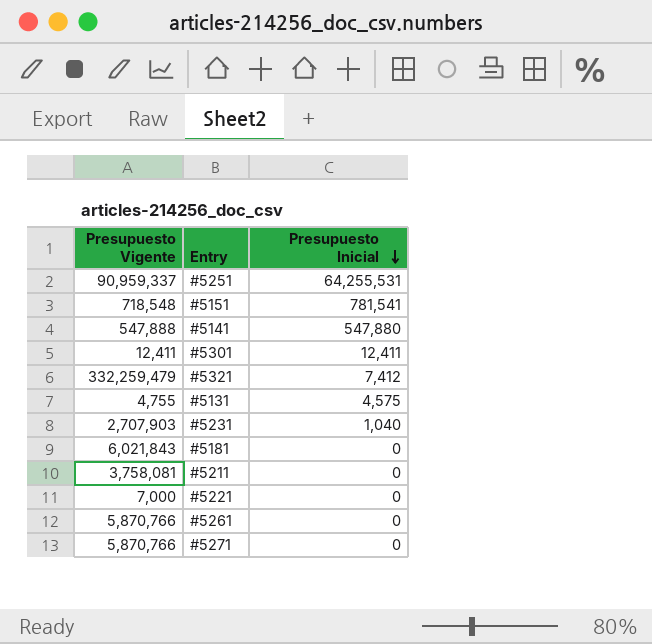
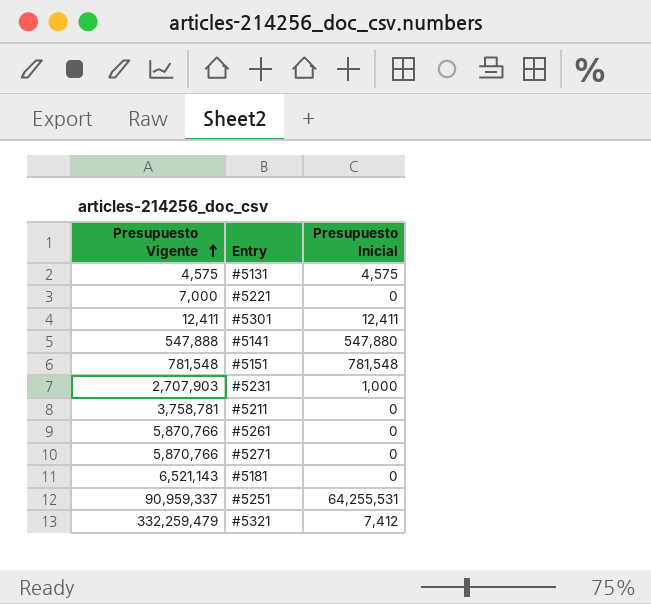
row order: Presupuesto Inicial descending -> Presupuesto Vigente ascending
#5131 | Presupuesto Vigente: 4,755 -> 4,575
#5151 | Presupuesto Vigente: 718,548 -> 781,548
#5151 | Presupuesto Inicial: 781,541 -> 781,548
#5231 | Presupuesto Inicial: 1,040 -> 1,000
#5211 | Presupuesto Vigente: 3,758,081 -> 3,758,781
#5181 | Presupuesto Vigente: 6,021,843 -> 6,521,143

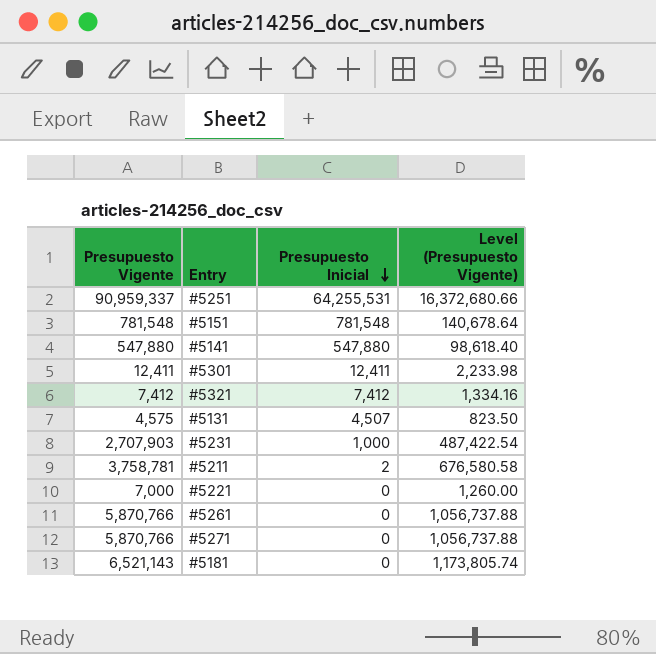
row order: Presupuesto Vigente ascending -> Presupuesto Inicial descending
column Level (Presupuesto Vigente) | formula: none -> [Presupuesto Vigente] * 0.18
#5141 | Presupuesto Vigente: 547,888 -> 547,880
#5321 | Presupuesto Vigente: 332,259,479 -> 7,412
#5131 | Presupuesto Inicial: 4,575 -> 4,507
#5211 | Presupuesto Inicial: 0 -> 2

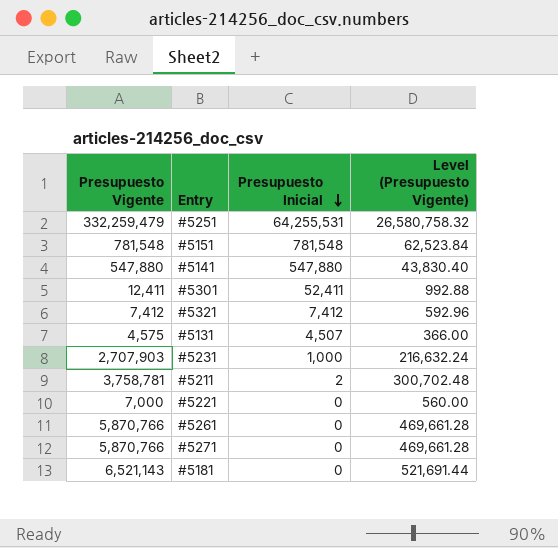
column Level (Presupuesto Vigente) | formula: [Presupuesto Vigente] * 0.18 -> [Presupuesto Vigente] * 0.08
#5251 | Presupuesto Vigente: 90,959,337 -> 332,259,479
#5301 | Presupuesto Inicial: 12,411 -> 52,411

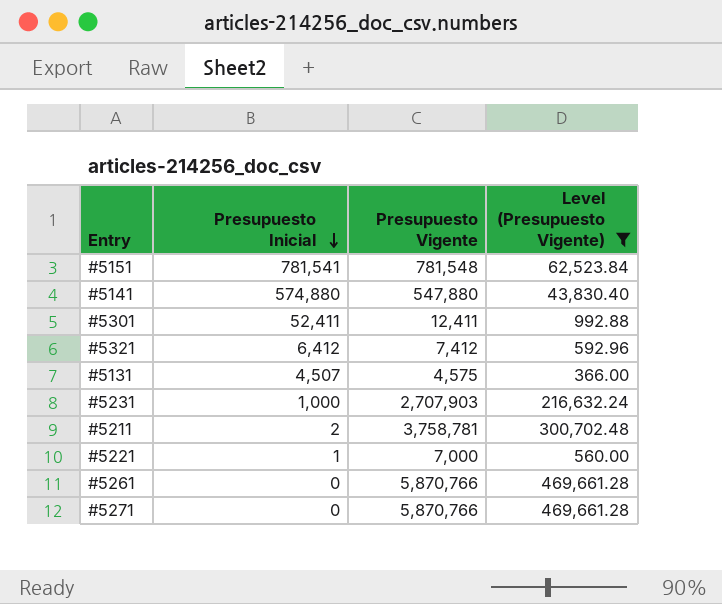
filter: none -> Level (Presupuesto Vigente) <= 469,661.28
column Presupuesto Vigente | position: 1 -> 3
#5151 | Presupuesto Inicial: 781,548 -> 781,541
#5141 | Presupuesto Inicial: 547,880 -> 574,880
#5321 | Presupuesto Inicial: 7,412 -> 6,412
#5221 | Presupuesto Inicial: 0 -> 1

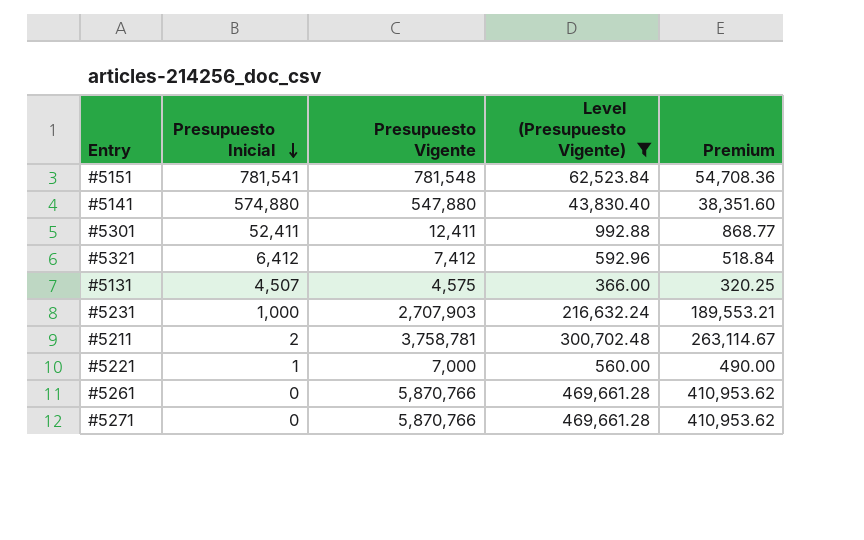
column Premium | formula: none -> [Presupuesto Vigente] * 0.07

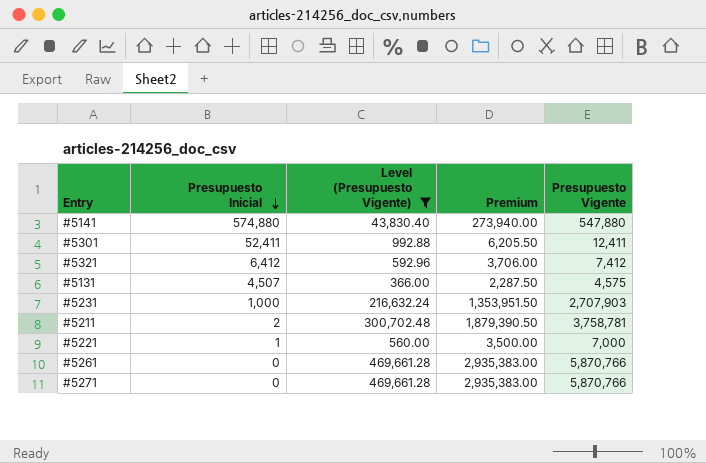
column Premium | formula: [Presupuesto Vigente] * 0.07 -> [Presupuesto Vigente] * 0.5
column Presupuesto Vigente | position: 3 -> 5
row #5151: 781,541 | 781,548 | 62,523.84 | 54,708.36 -> none

